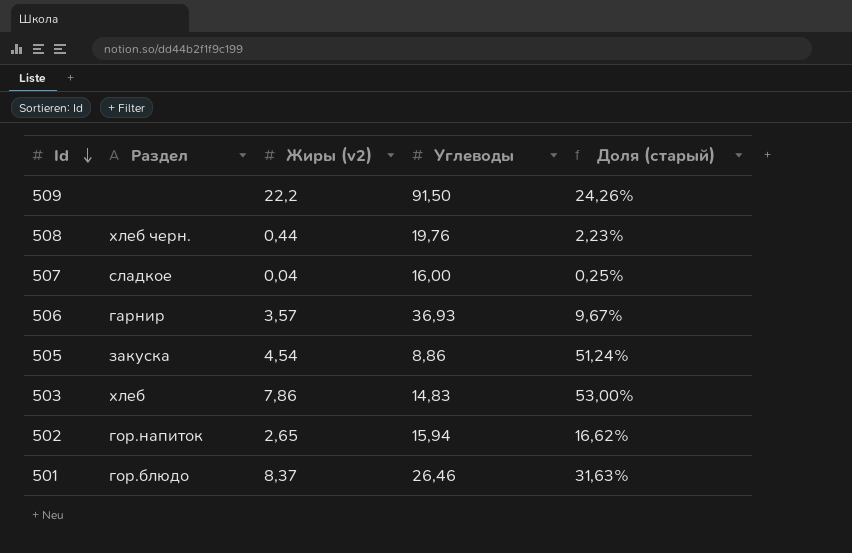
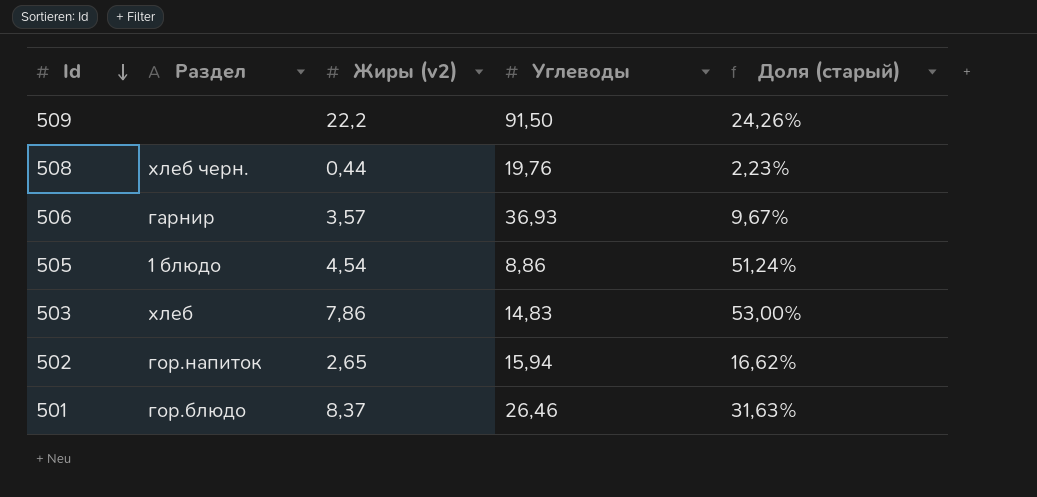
row 507: сладкое | 0,04 | 16,00 | 0,25% -> none
505 | Раздел: закуска -> 1 блюдо

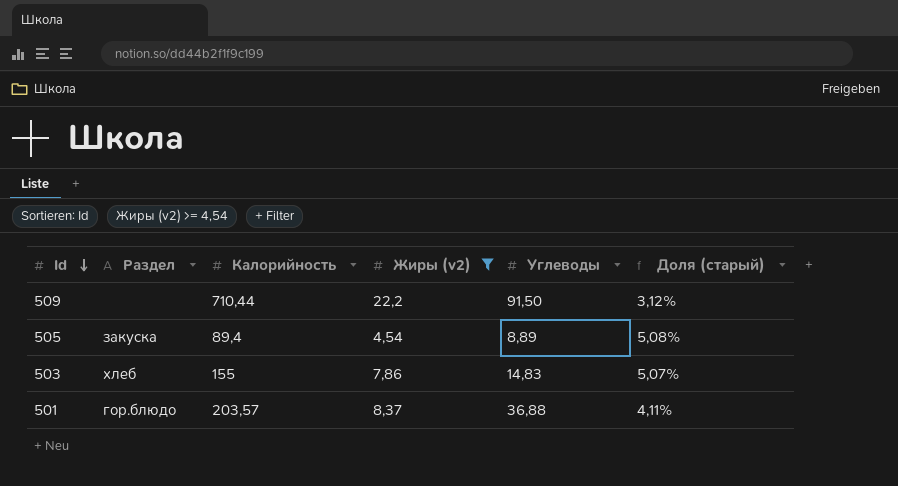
filter: none -> Жиры (v2) >= 4,54
column Калорийность | position: none -> 3
column Доля (старый) | formula: [Жиры (v2)] / [Углеводы] -> [Жиры (v2)] / [Калорийность]
505 | Раздел: 1 блюдо -> закуска
505 | Углеводы: 8,86 -> 8,89
501 | Углеводы: 26,46 -> 36,88

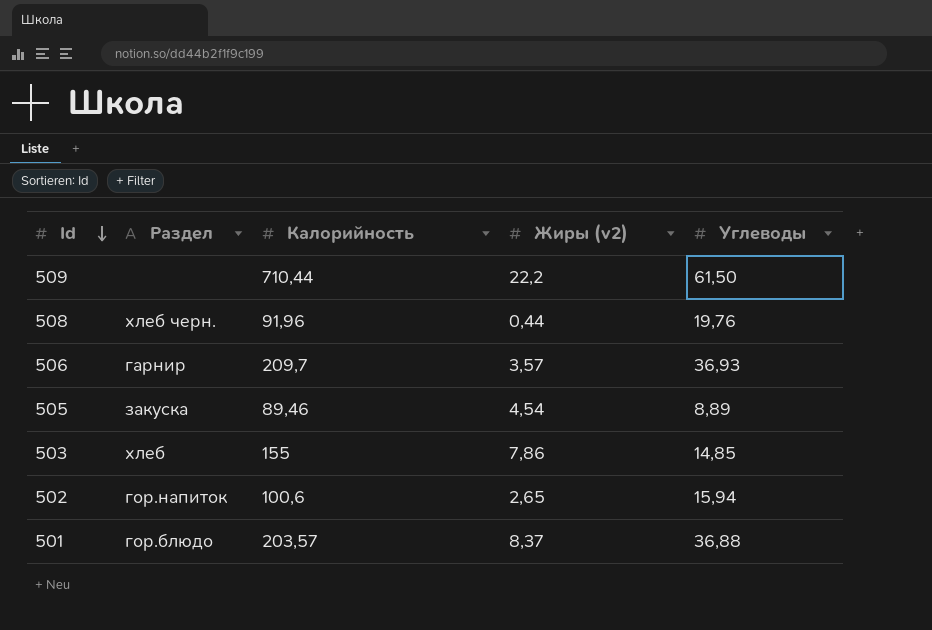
filter: Жиры (v2) >= 4,54 -> none
column Доля (старый) | formula: [Жиры (v2)] / [Калорийность] -> none
509 | Углеводы: 91,50 -> 61,50
505 | Калорийность: 89,4 -> 89,46
503 | Углеводы: 14,83 -> 14,85

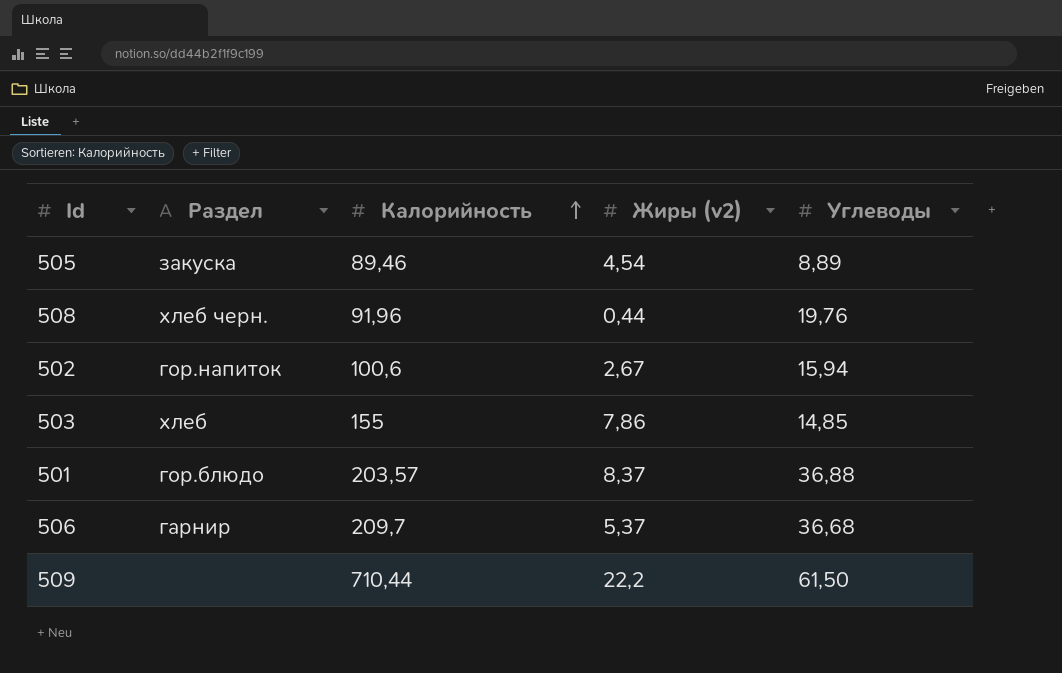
row order: Id descending -> Калорийность ascending
502 | Жиры (v2): 2,65 -> 2,67
506 | Жиры (v2): 3,57 -> 5,37
506 | Углеводы: 36,93 -> 36,68

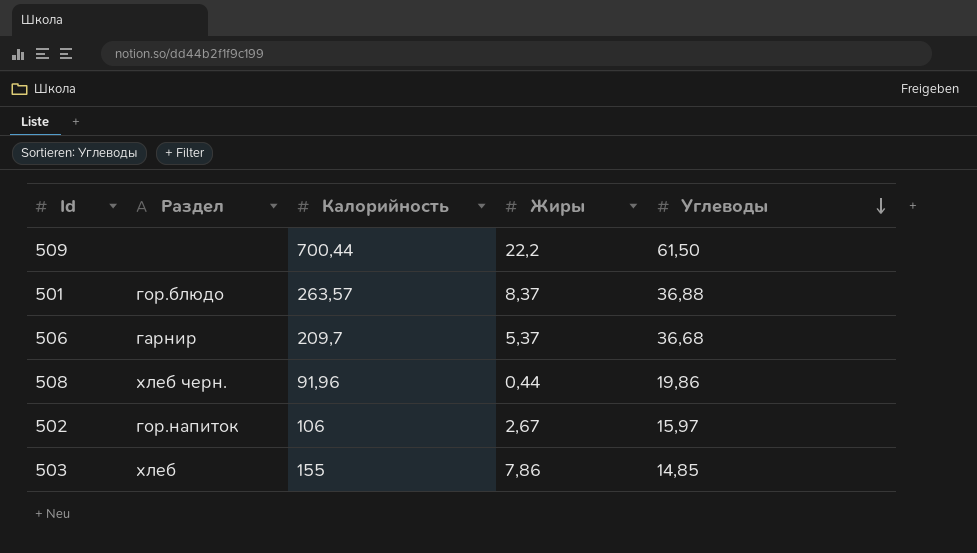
row order: Калорийность ascending -> Углеводы descending
column name: Жиры (v2) -> Жиры
row 505: закуска | 89,46 | 4,54 | 8,89 -> none
509 | Калорийность: 710,44 -> 700,44
501 | Калорийность: 203,57 -> 263,57
508 | Углеводы: 19,76 -> 19,86
502 | Калорийность: 100,6 -> 106
502 | Углеводы: 15,94 -> 15,97

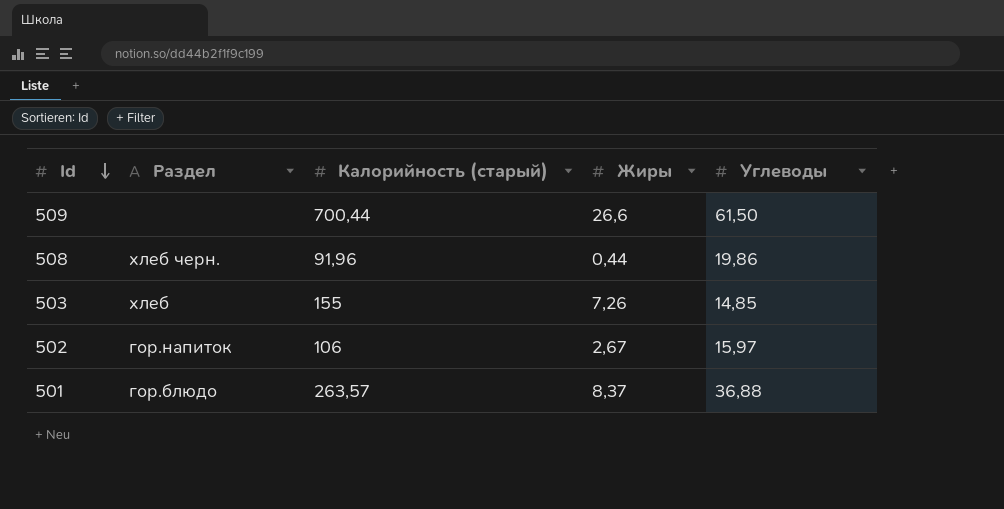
row order: Углеводы descending -> Id descending
column name: Калорийность -> Калорийность (старый)
row 506: гарнир | 209,7 | 5,37 | 36,68 -> none
509 | Жиры: 22,2 -> 26,6
503 | Жиры: 7,86 -> 7,26

